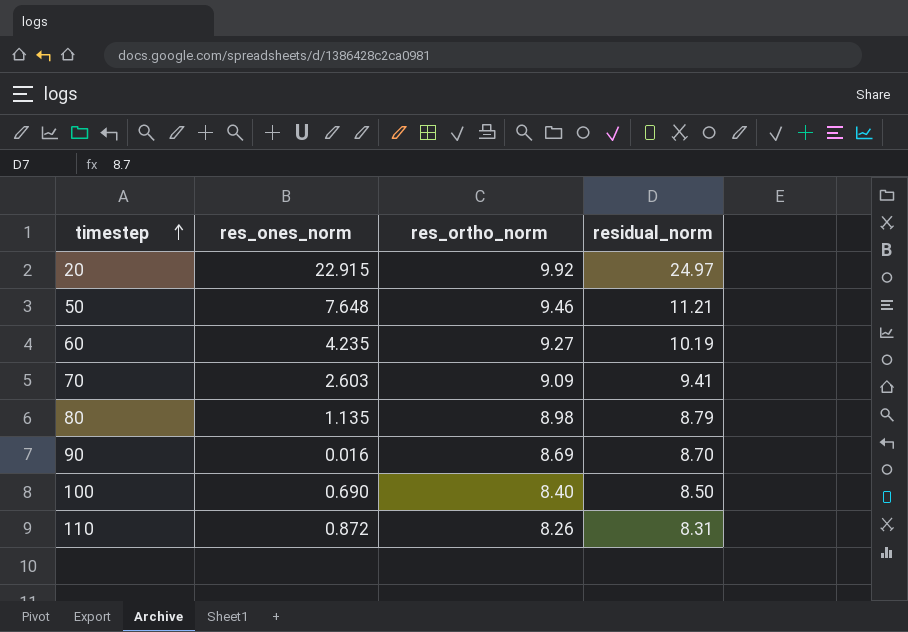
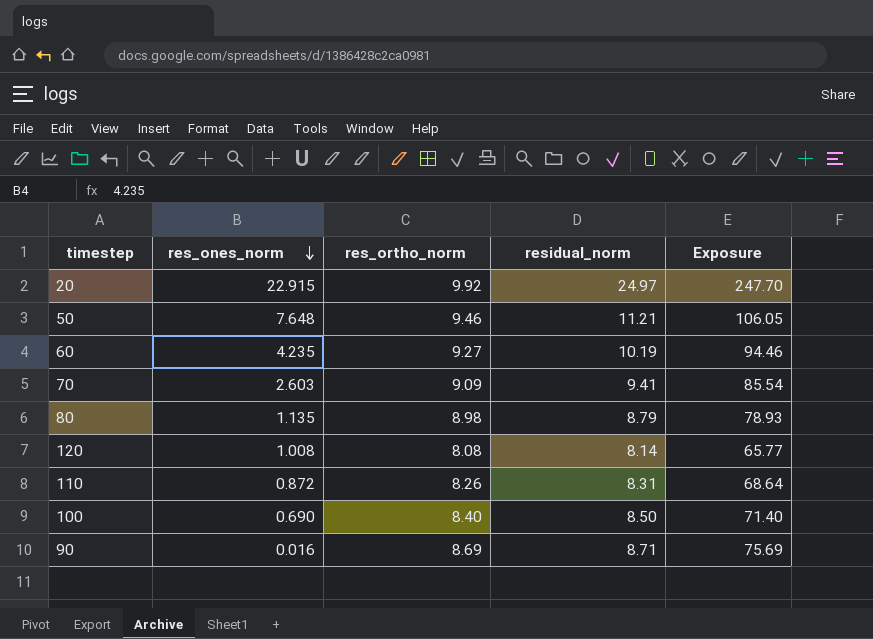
row order: timestep ascending -> res_ones_norm descending
column Exposure | formula: none -> [res_ortho_norm] * [residual_norm]
row 120: none -> 1.008 | 8.08 | 8.14 | 65.77
90 | residual_norm: 8.70 -> 8.71

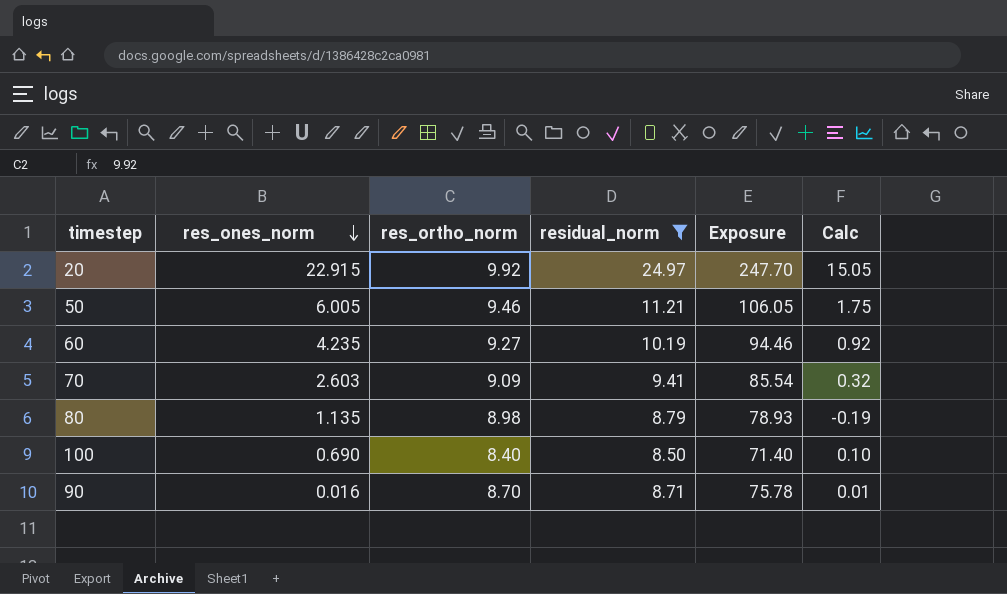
filter: none -> residual_norm >= 8.50
column Calc | formula: none -> [residual_norm] - [res_ortho_norm]
50 | res_ones_norm: 7.648 -> 6.005
90 | res_ortho_norm: 8.69 -> 8.70
90 | Exposure: 75.69 -> 75.78

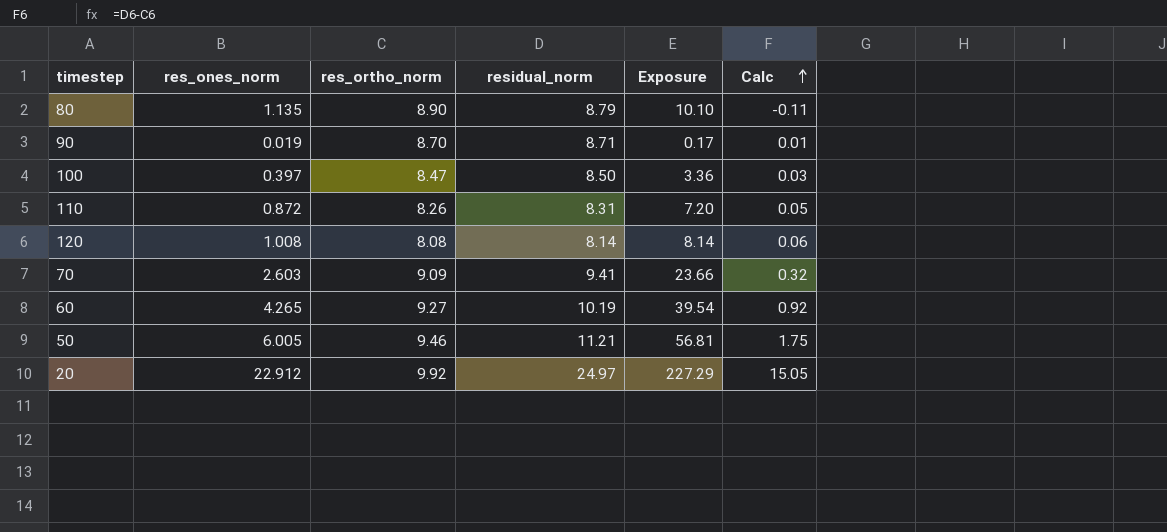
filter: residual_norm >= 8.50 -> none
row order: res_ones_norm descending -> Calc ascending
column Exposure | formula: [res_ortho_norm] * [residual_norm] -> [res_ones_norm] * [res_ortho_norm]
80 | res_ortho_norm: 8.98 -> 8.90
80 | Calc: -0.19 -> -0.11
90 | res_ones_norm: 0.016 -> 0.019
100 | res_ones_norm: 0.690 -> 0.397
100 | res_ortho_norm: 8.40 -> 8.47
100 | Calc: 0.10 -> 0.03
60 | res_ones_norm: 4.235 -> 4.265
20 | res_ones_norm: 22.915 -> 22.912

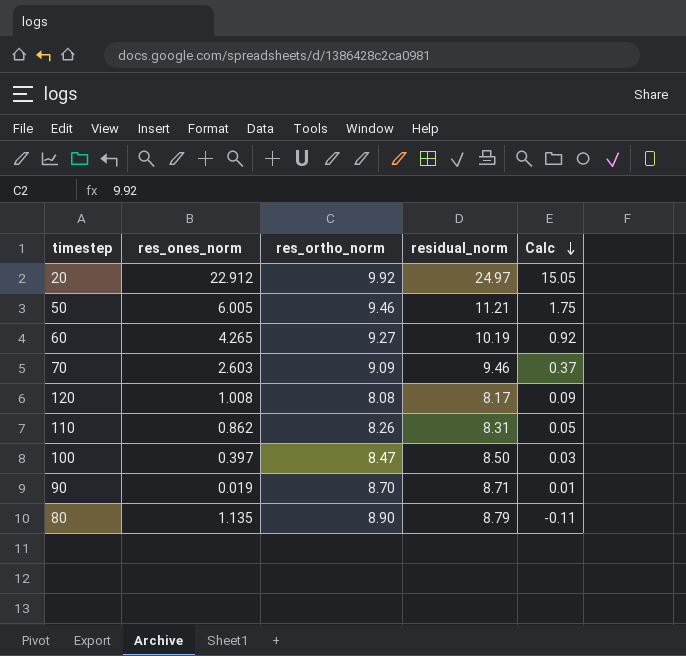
row order: Calc ascending -> Calc descending
column Exposure | formula: [res_ones_norm] * [res_ortho_norm] -> none
70 | residual_norm: 9.41 -> 9.46
70 | Calc: 0.32 -> 0.37
120 | residual_norm: 8.14 -> 8.17
120 | Calc: 0.06 -> 0.09
110 | res_ones_norm: 0.872 -> 0.862

